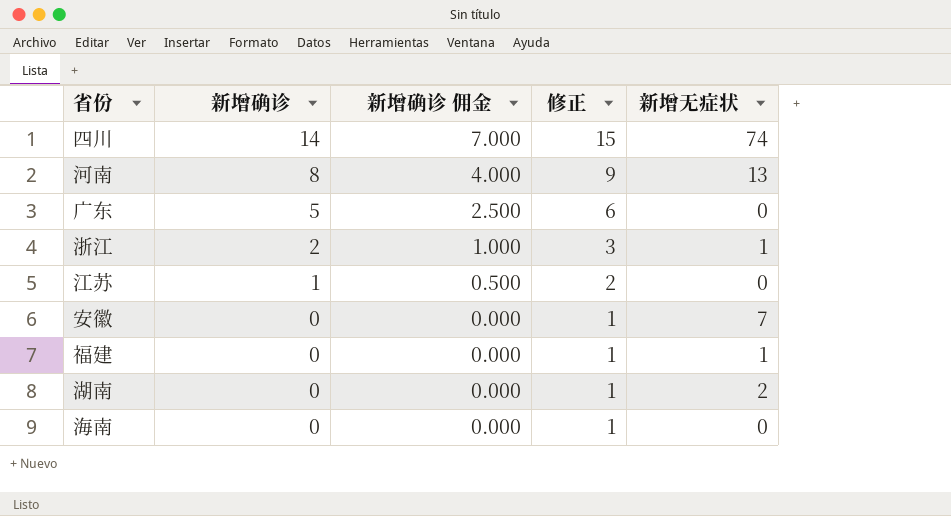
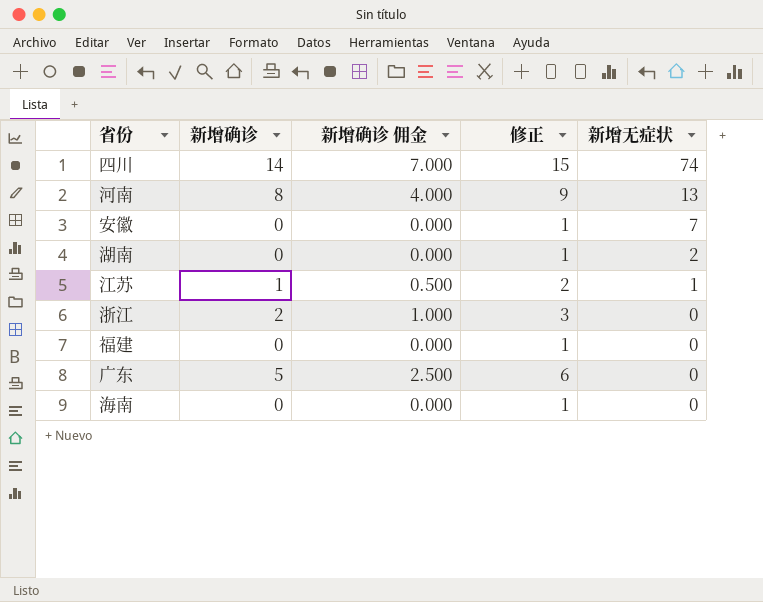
row order: 新增确诊 descending -> 新增无症状 descending
江苏 | 新增无症状: 0 -> 1
浙江 | 新增无症状: 1 -> 0
福建 | 新增无症状: 1 -> 0

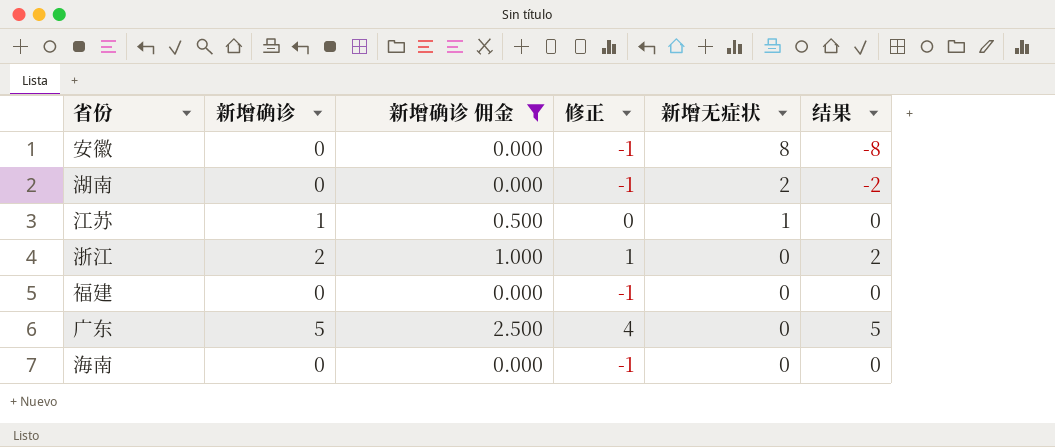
filter: none -> 新增确诊 佣金 <= 2.500
column 修正 | formula: [新增确诊] + 1 -> [新增确诊] - 1
column 结果 | formula: none -> [新增确诊] - [新增无症状]
安徽 | 新增无症状: 7 -> 8

